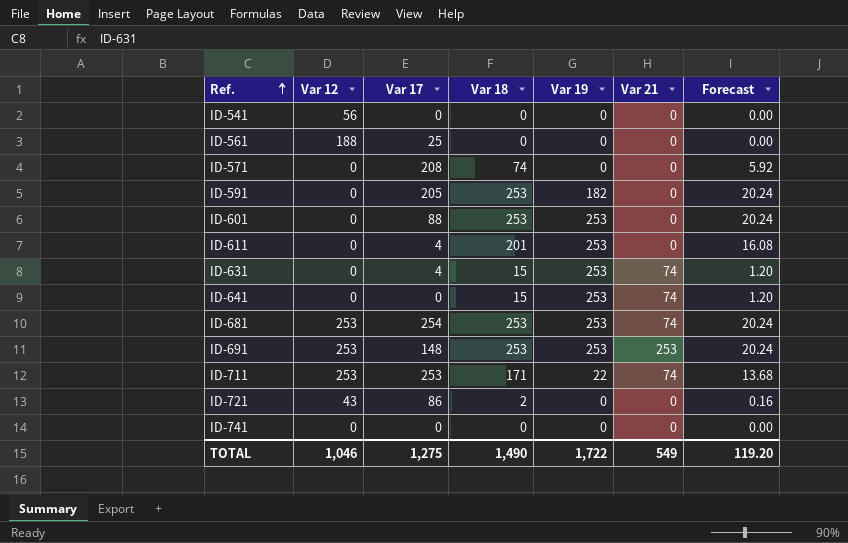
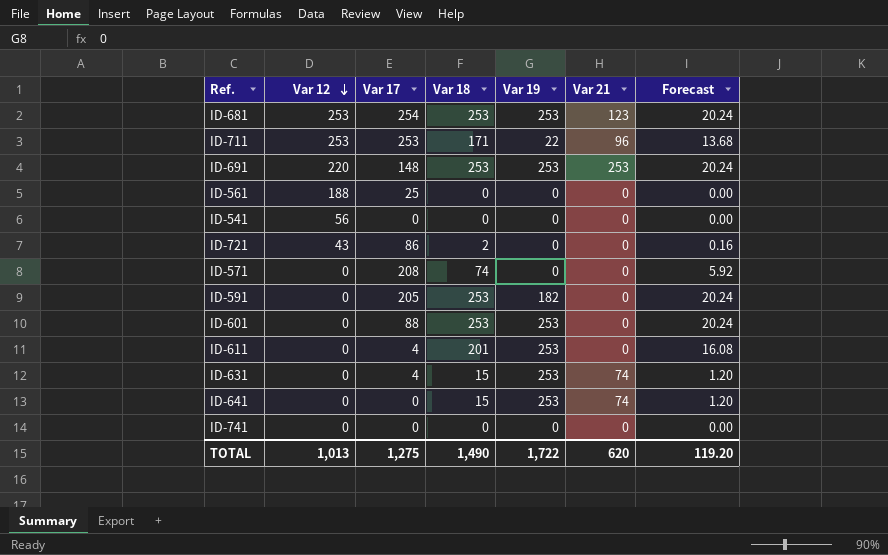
row order: Ref. ascending -> Var 12 descending
ID-681 | Var 21: 74 -> 123
ID-711 | Var 21: 74 -> 96
ID-691 | Var 12: 253 -> 220
TOTAL | Var 12: 1,046 -> 1,013
TOTAL | Var 21: 549 -> 620

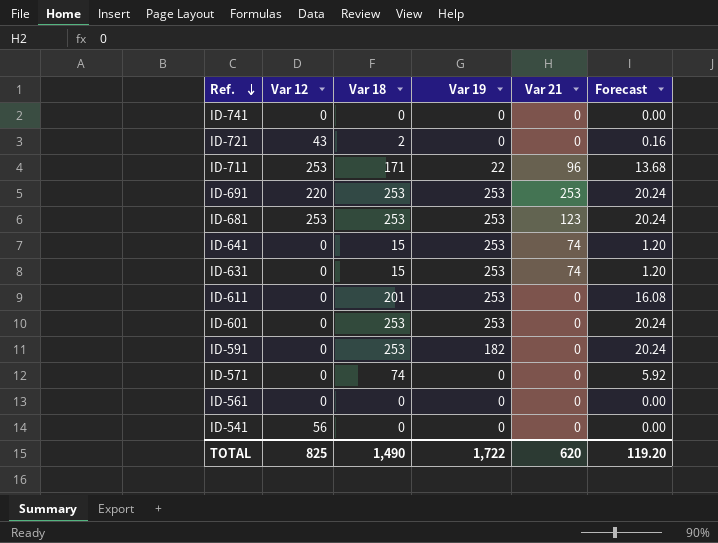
row order: Var 12 descending -> Ref. descending
column Var 17 | position: 3 -> none
ID-561 | Var 12: 188 -> 0
TOTAL | Var 12: 1,013 -> 825

